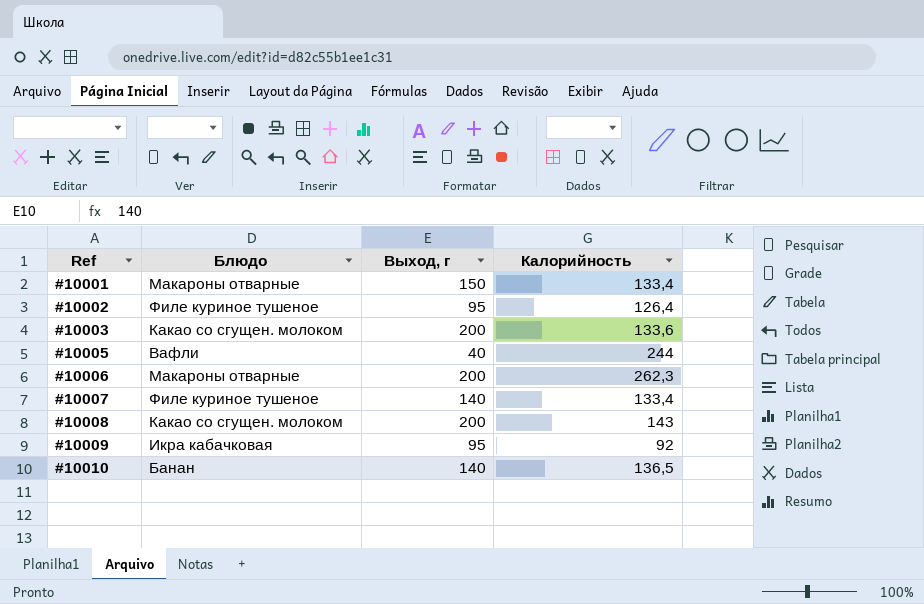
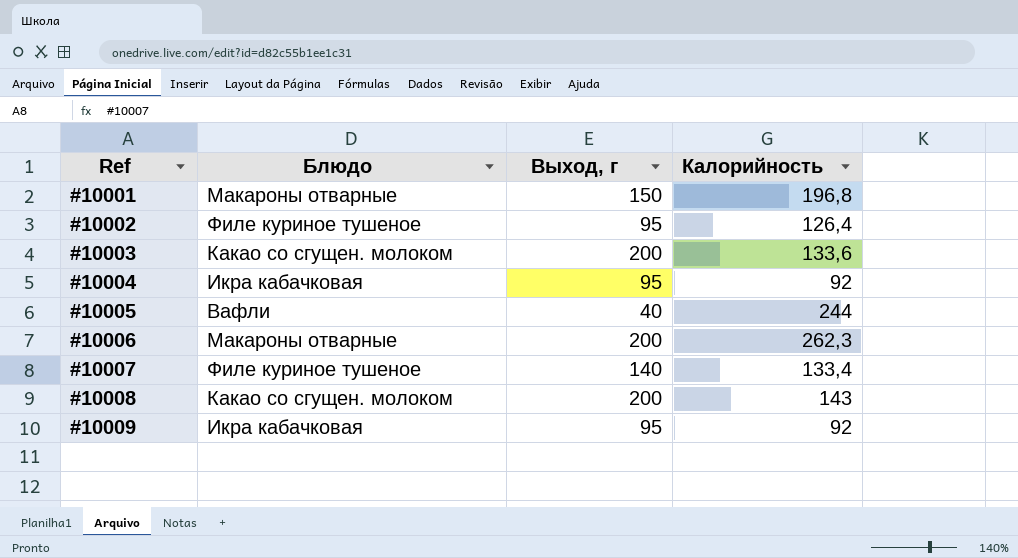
row #10010: Банан | 140 | 136,5 -> none
#10001 | Калорийность: 133,4 -> 196,8
row #10004: none -> Икра кабачковая | 95 | 92

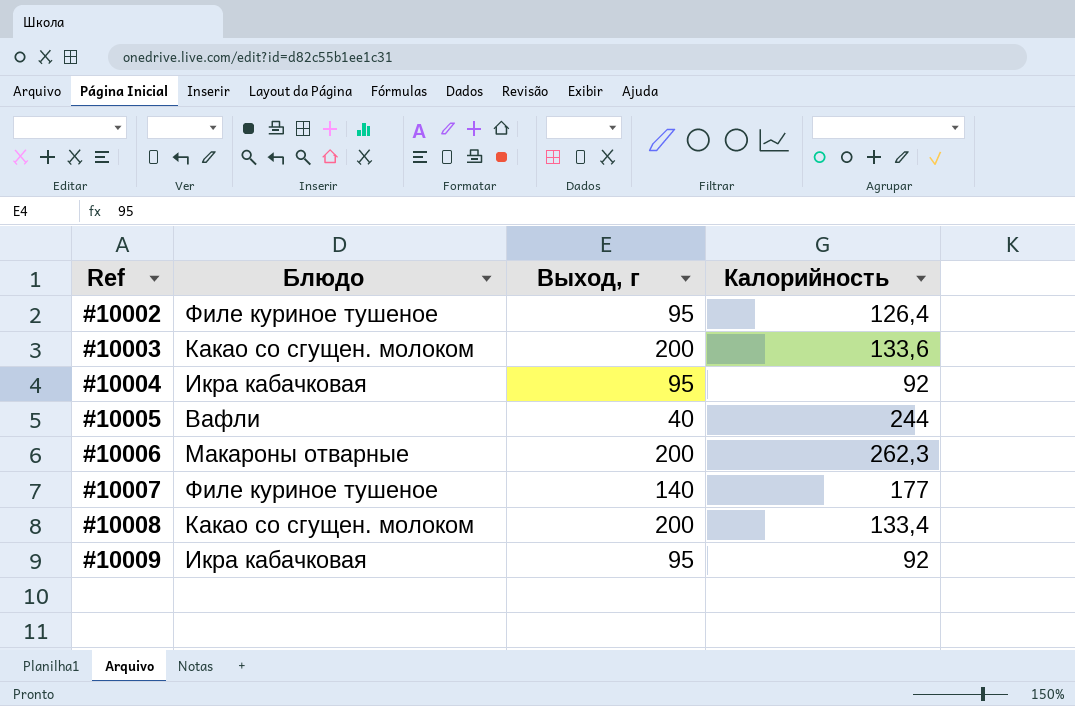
row #10001: Макароны отварные | 150 | 196,8 -> none
#10007 | Калорийность: 133,4 -> 177
#10008 | Калорийность: 143 -> 133,4

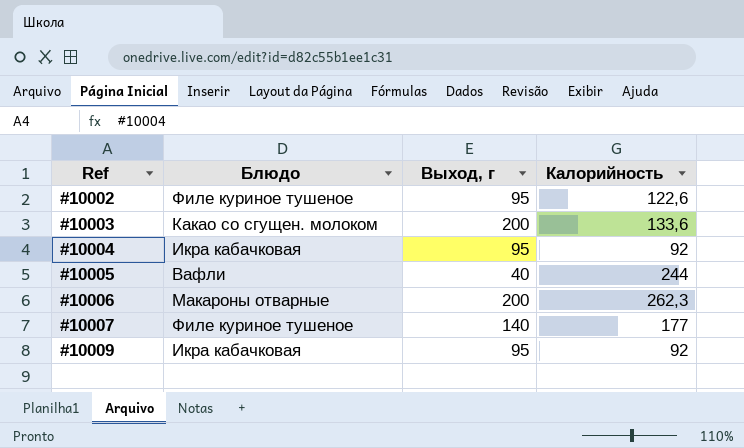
row #10008: Какао со сгущен. молоком | 200 | 133,4 -> none
#10002 | Калорийность: 126,4 -> 122,6

